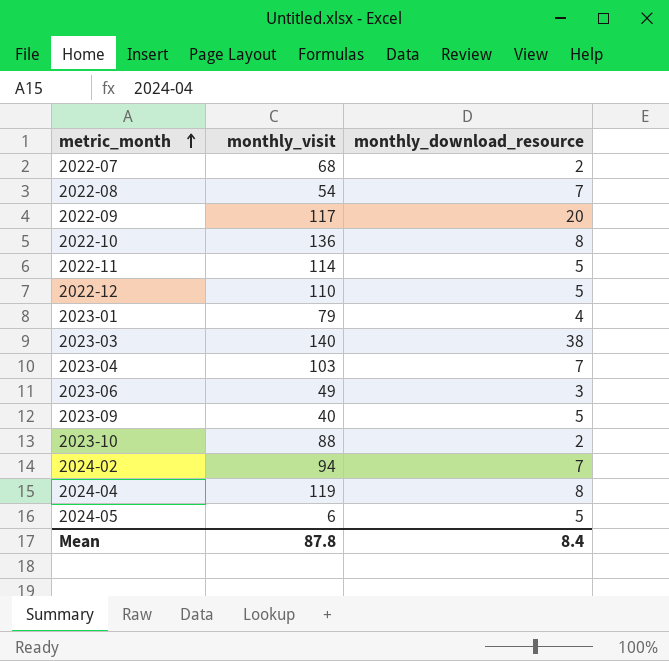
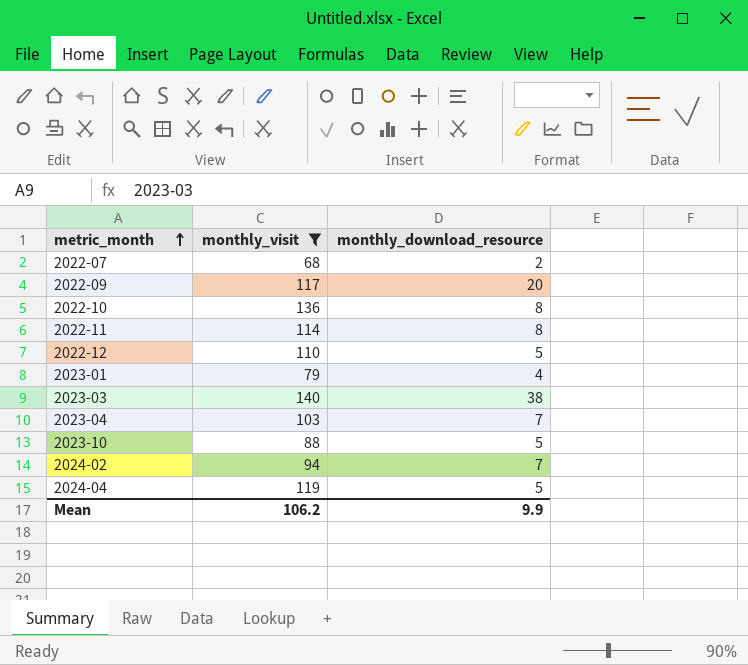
filter: none -> monthly_visit >= 68
2022-11 | monthly_download_resource: 5 -> 8
2023-10 | monthly_download_resource: 2 -> 5
2024-04 | monthly_download_resource: 8 -> 5
Mean | monthly_visit: 87.8 -> 106.2
Mean | monthly_download_resource: 8.4 -> 9.9

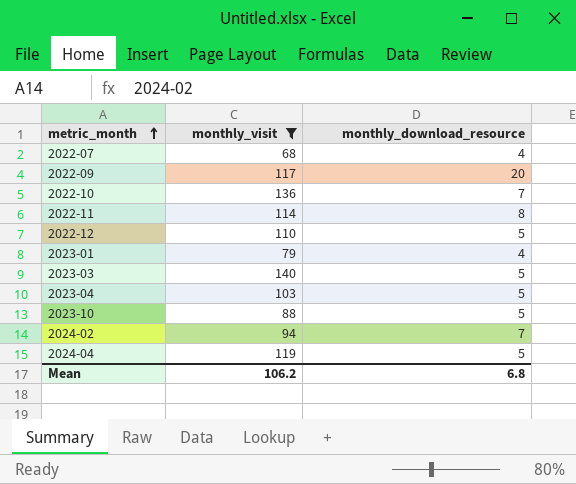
2022-07 | monthly_download_resource: 2 -> 4
2022-10 | monthly_download_resource: 8 -> 7
2023-03 | monthly_download_resource: 38 -> 5
2023-04 | monthly_download_resource: 7 -> 5
Mean | monthly_download_resource: 9.9 -> 6.8

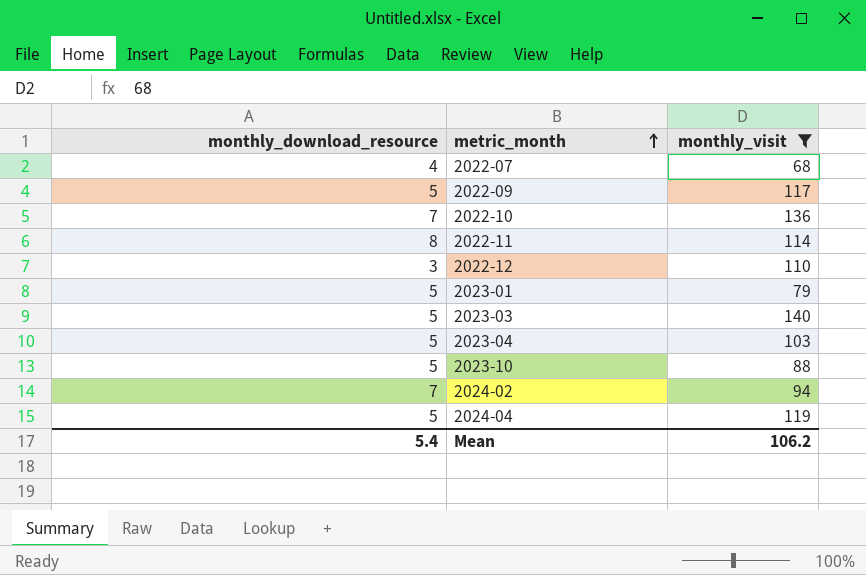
column monthly_download_resource | position: 3 -> 1
2022-09 | monthly_download_resource: 20 -> 5
2022-12 | monthly_download_resource: 5 -> 3
2023-01 | monthly_download_resource: 4 -> 5
Mean | monthly_download_resource: 6.8 -> 5.4

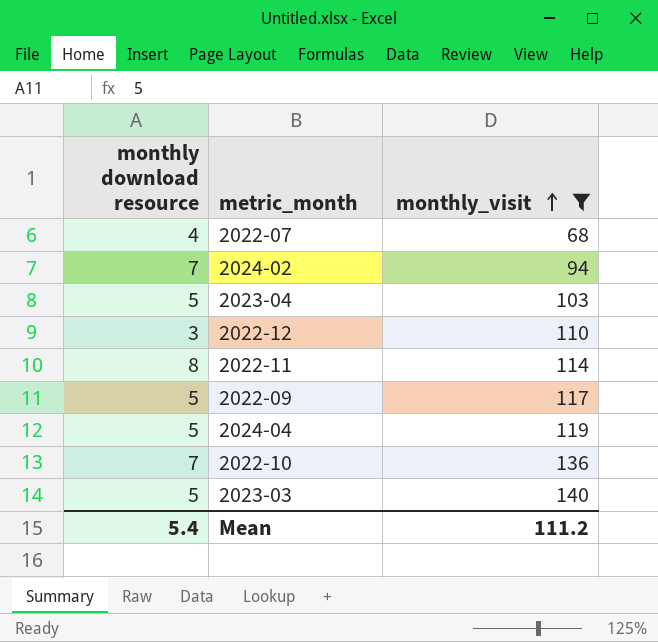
row order: metric_month ascending -> monthly_visit ascending
column name: monthly_download_resource -> monthly download resource
row 2023-01: 5 | 79 -> none
row 2023-10: 5 | 88 -> none
Mean | monthly_visit: 106.2 -> 111.2

